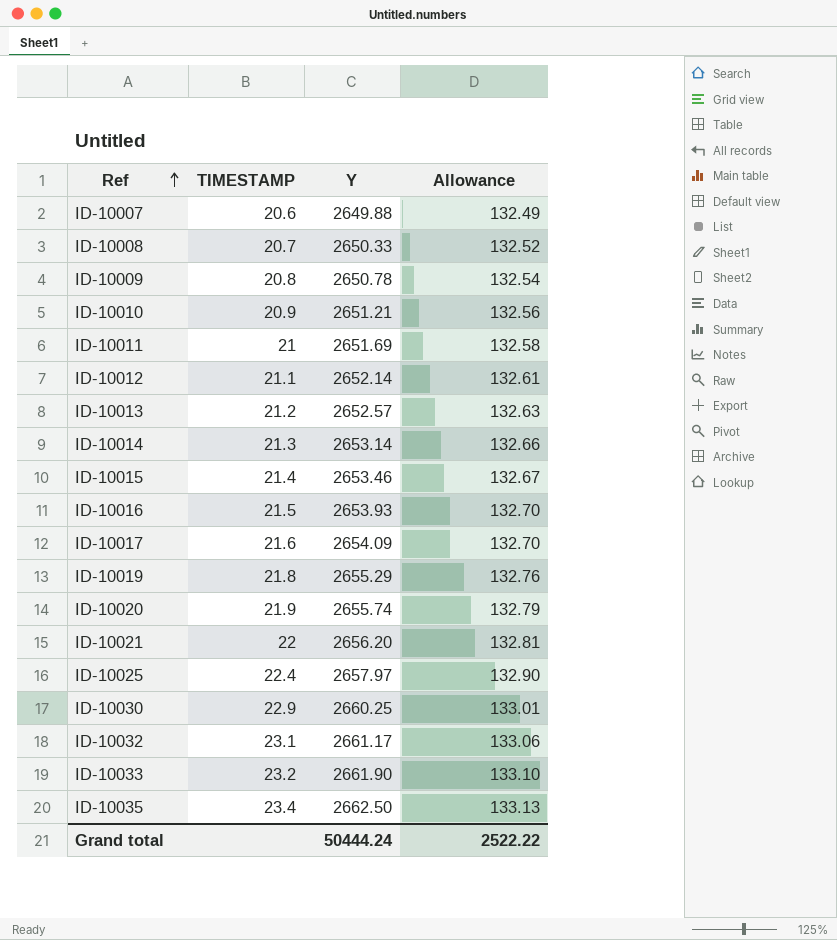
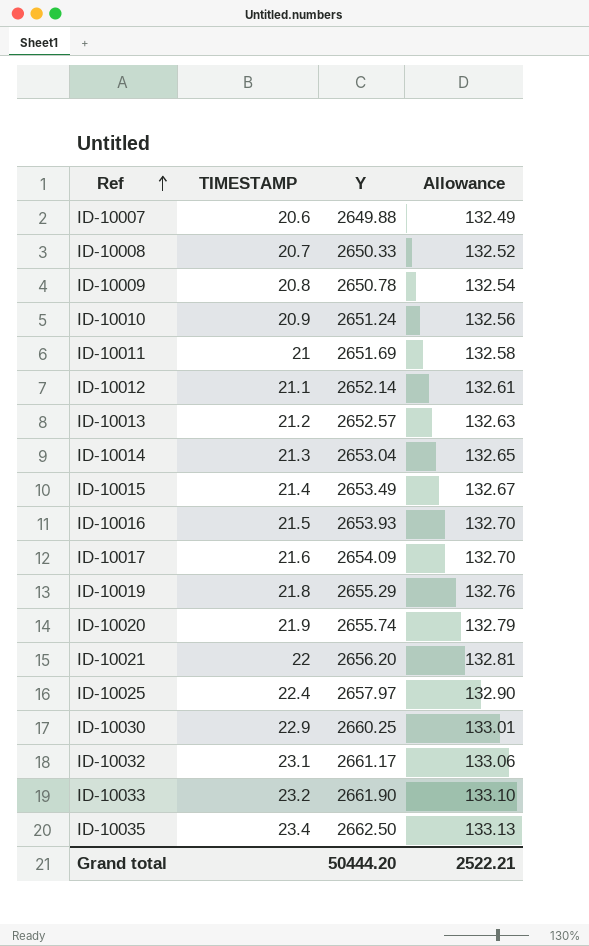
ID-10010 | Y: 2651.21 -> 2651.24
ID-10014 | Y: 2653.14 -> 2653.04
ID-10014 | Allowance: 132.66 -> 132.65
ID-10015 | Y: 2653.46 -> 2653.49
Grand total | Y: 50444.24 -> 50444.20
Grand total | Allowance: 2522.22 -> 2522.21

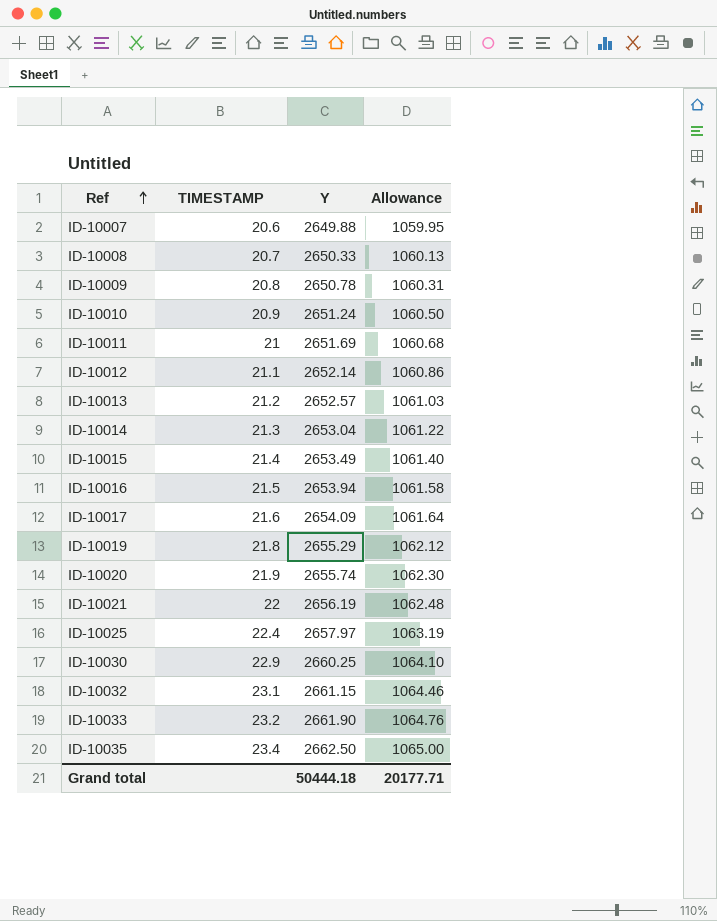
column Allowance | formula: [Y] * 0.05 -> [Y] * 0.4
ID-10016 | Y: 2653.93 -> 2653.94
ID-10021 | Y: 2656.20 -> 2656.19
ID-10032 | Y: 2661.17 -> 2661.15
Grand total | Y: 50444.20 -> 50444.18
Grand total | Allowance: 2522.21 -> 20177.71

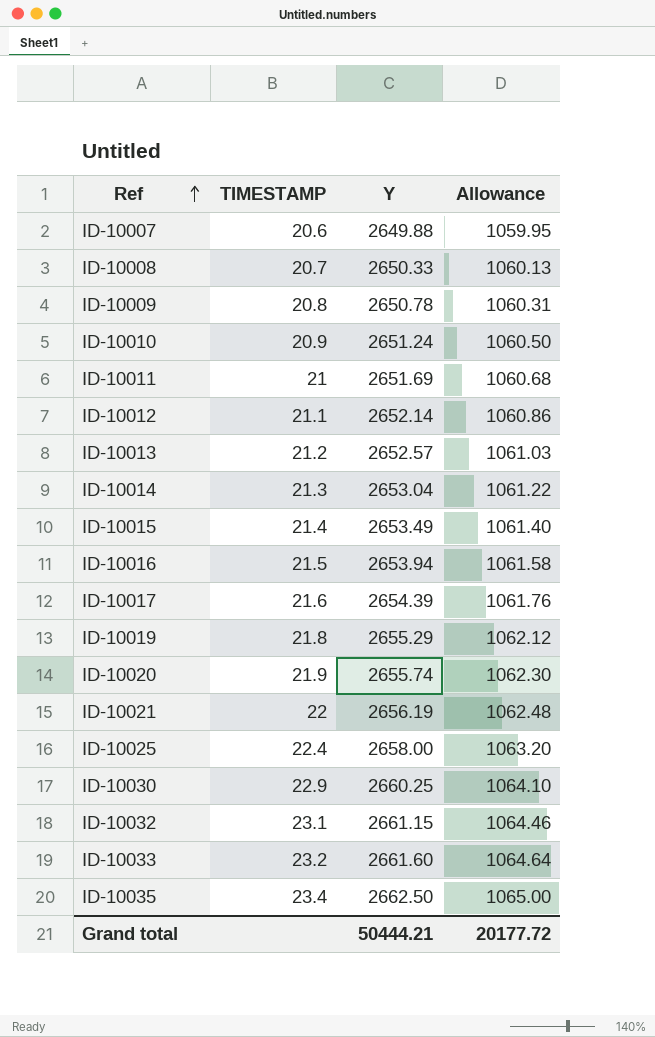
ID-10017 | Y: 2654.09 -> 2654.39
ID-10017 | Allowance: 1061.64 -> 1061.76
ID-10025 | Y: 2657.97 -> 2658.00
ID-10025 | Allowance: 1063.19 -> 1063.20
ID-10033 | Y: 2661.90 -> 2661.60
ID-10033 | Allowance: 1064.76 -> 1064.64
Grand total | Y: 50444.18 -> 50444.21
Grand total | Allowance: 20177.71 -> 20177.72

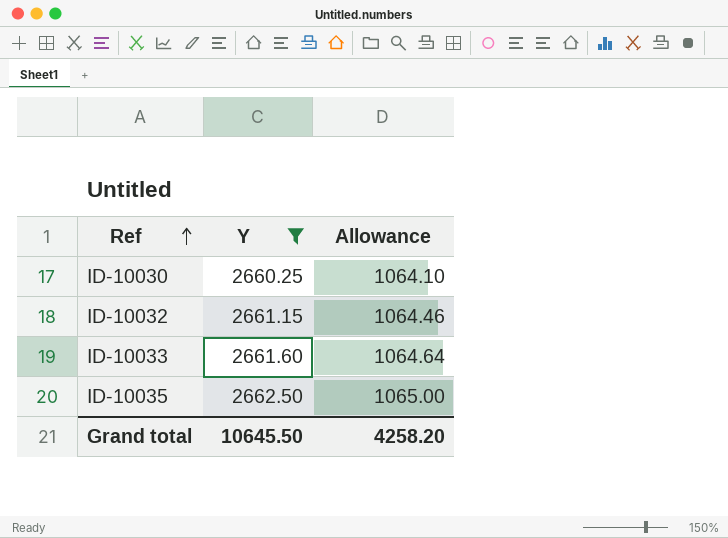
filter: none -> Y >= 2660.25
column TIMESTAMP | position: 2 -> none
Grand total | Y: 50444.21 -> 10645.50
Grand total | Allowance: 20177.72 -> 4258.20

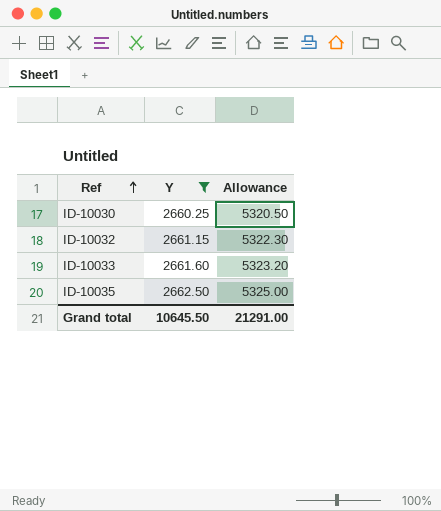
column Allowance | formula: [Y] * 0.4 -> [Y] * 2
Grand total | Allowance: 4258.20 -> 21291.00

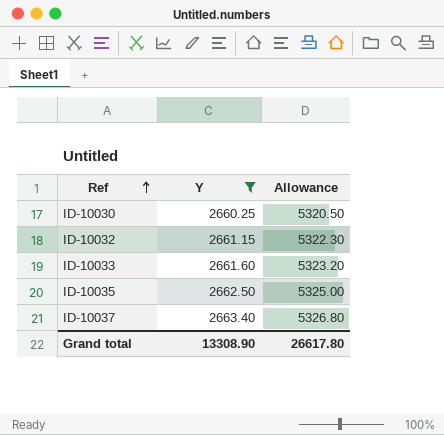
row ID-10037: none -> 2663.40 | 5326.80
Grand total | Y: 10645.50 -> 13308.90
Grand total | Allowance: 21291.00 -> 26617.80

